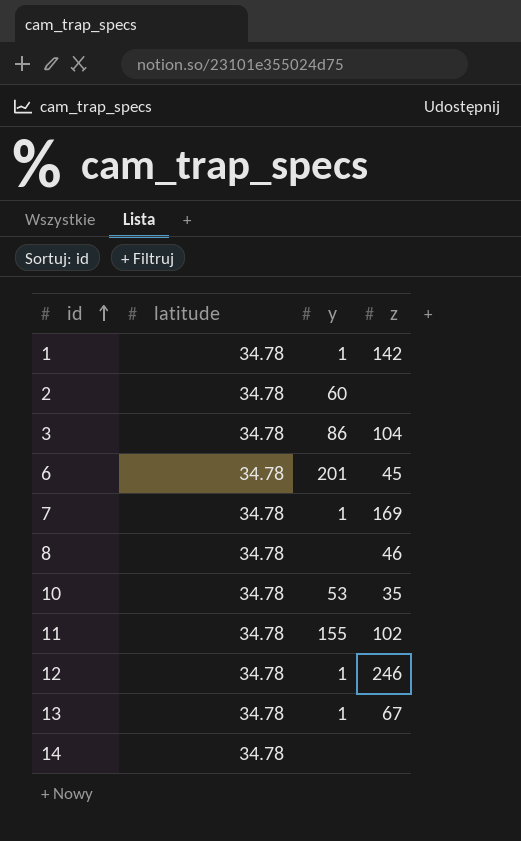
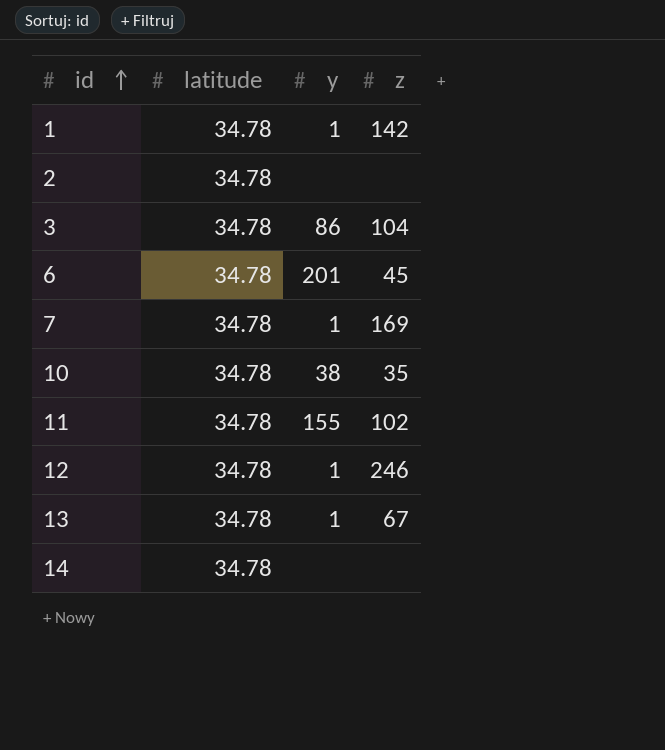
row 8: 34.78 | none | 46 -> none
2 | y: 60 -> none
10 | y: 53 -> 38

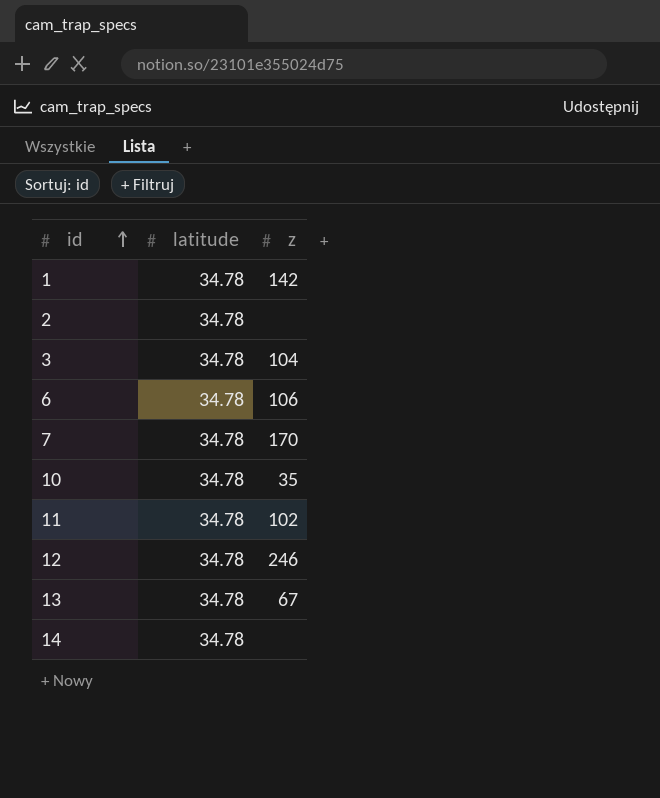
column y | position: 3 -> none
6 | z: 45 -> 106
7 | z: 169 -> 170

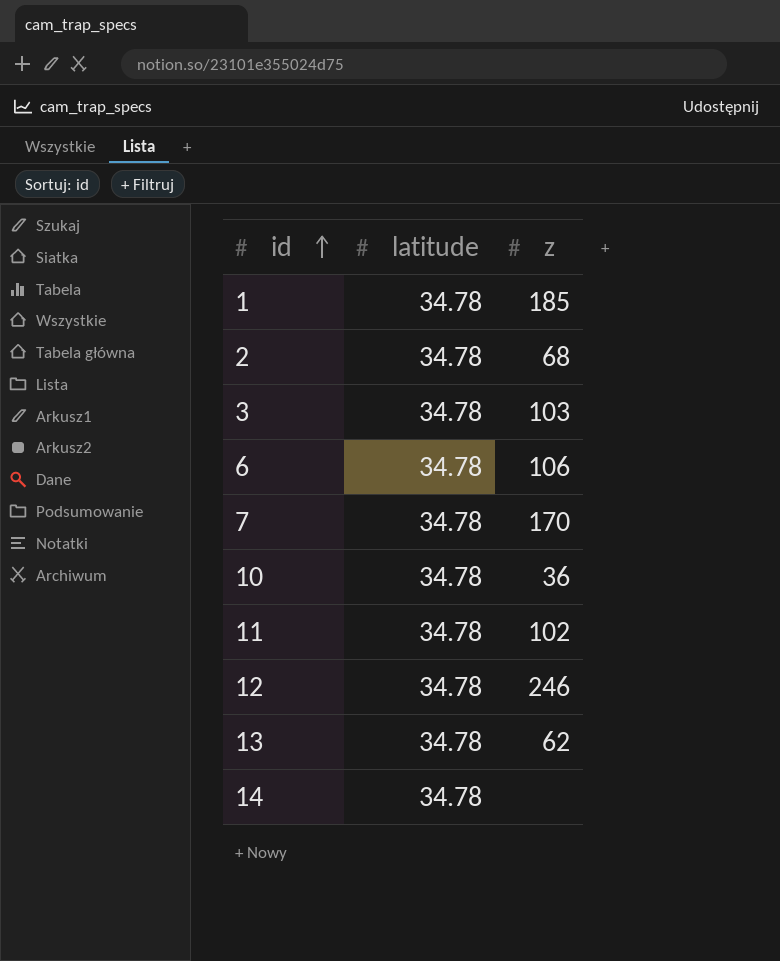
1 | z: 142 -> 185
2 | z: none -> 68
3 | z: 104 -> 103
10 | z: 35 -> 36
13 | z: 67 -> 62

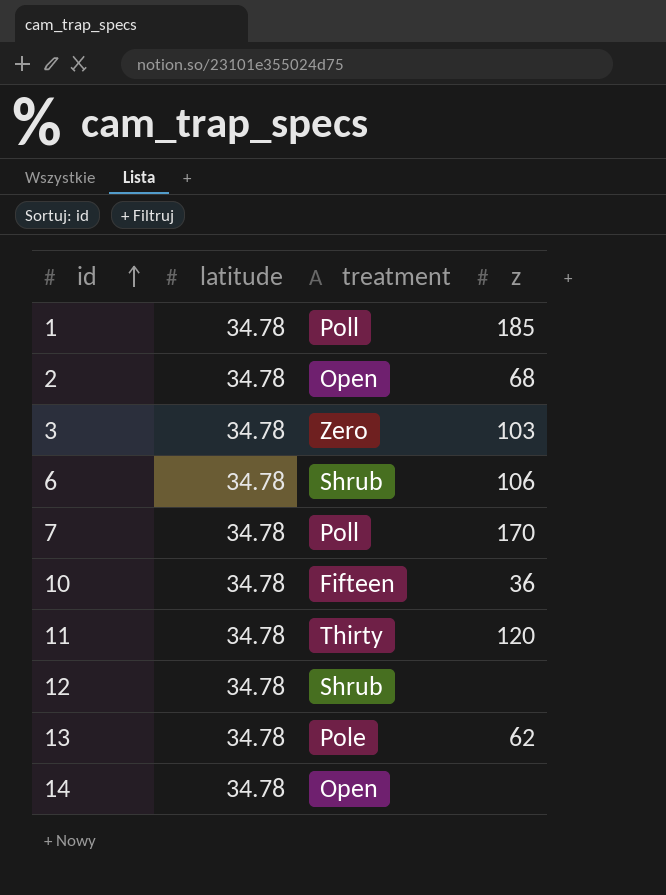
column treatment | position: none -> 3
11 | z: 102 -> 120
12 | z: 246 -> none

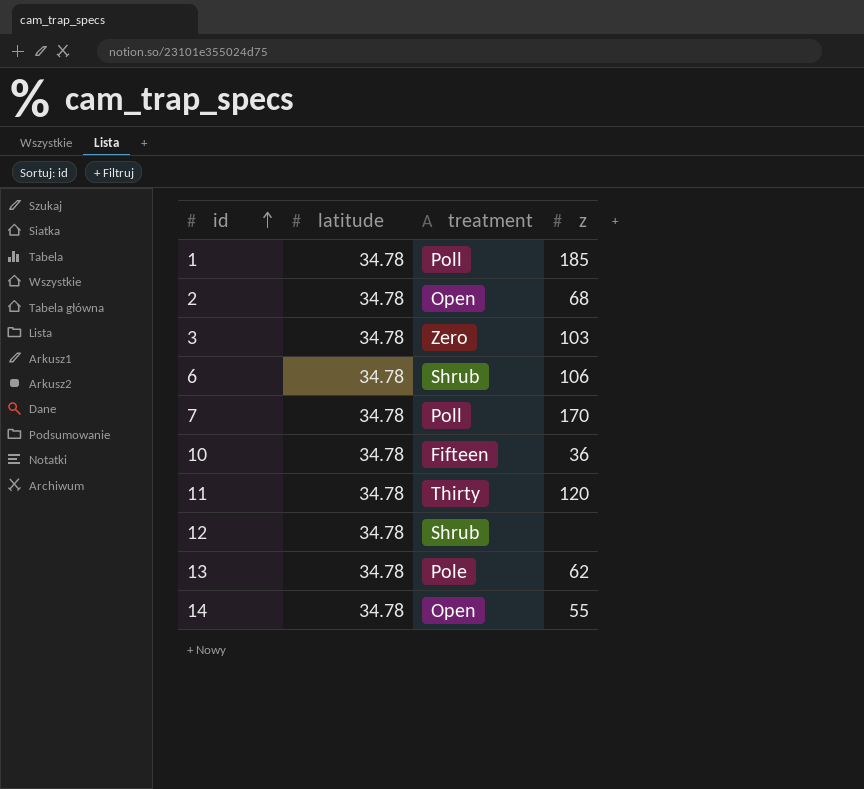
14 | z: none -> 55

